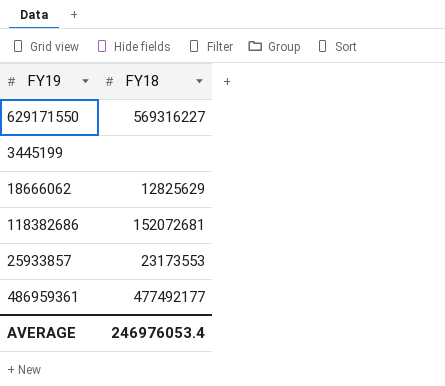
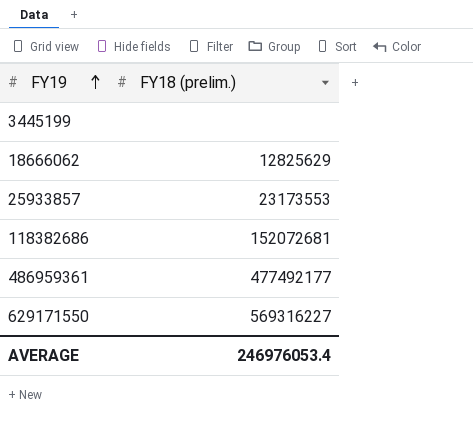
row order: none -> FY19 ascending
column name: FY18 -> FY18 (prelim.)

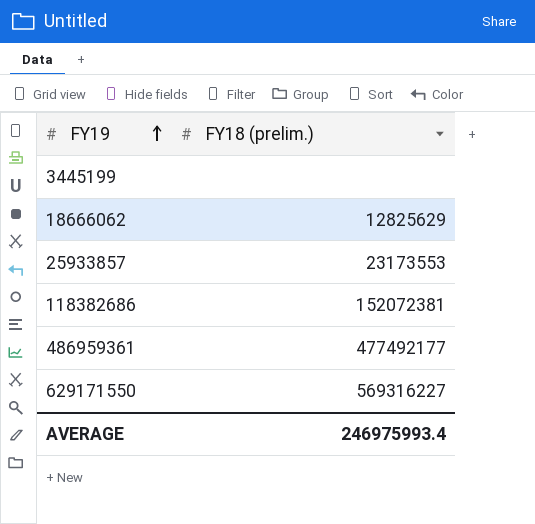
118382686 | FY18 (prelim.): 152072681 -> 152072381
AVERAGE | FY18 (prelim.): 246976053.4 -> 246975993.4

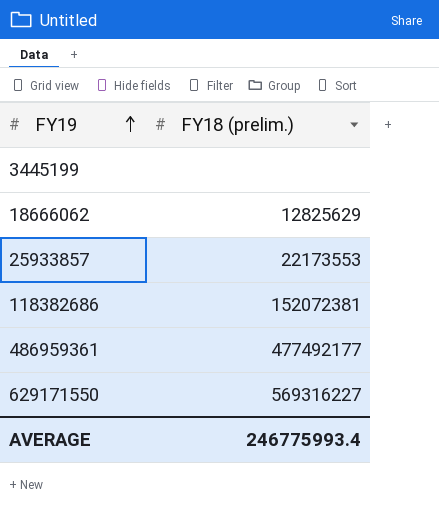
25933857 | FY18 (prelim.): 23173553 -> 22173553
AVERAGE | FY18 (prelim.): 246975993.4 -> 246775993.4

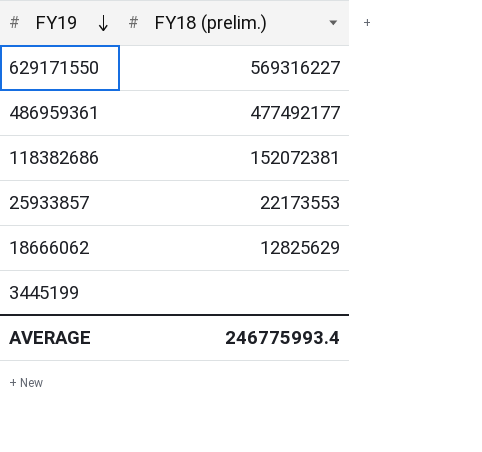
row order: FY19 ascending -> FY19 descending

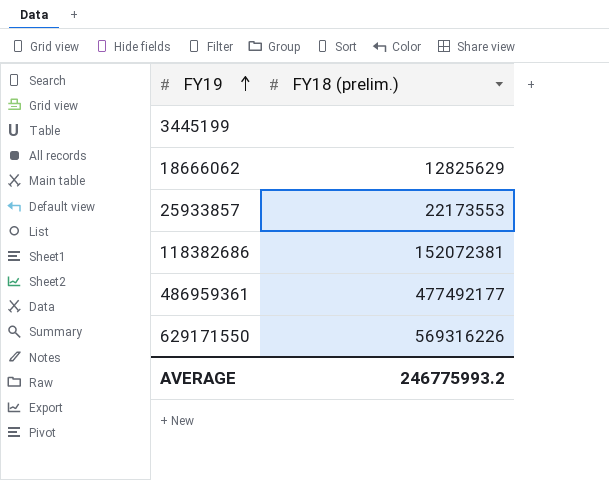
row order: FY19 descending -> FY19 ascending
629171550 | FY18 (prelim.): 569316227 -> 569316226
AVERAGE | FY18 (prelim.): 246775993.4 -> 246775993.2

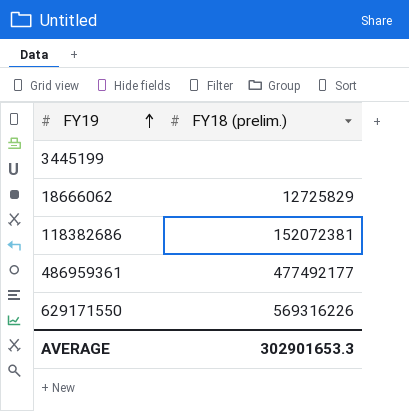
row 25933857: 22173553 -> none
18666062 | FY18 (prelim.): 12825629 -> 12725829
AVERAGE | FY18 (prelim.): 246775993.2 -> 302901653.3

